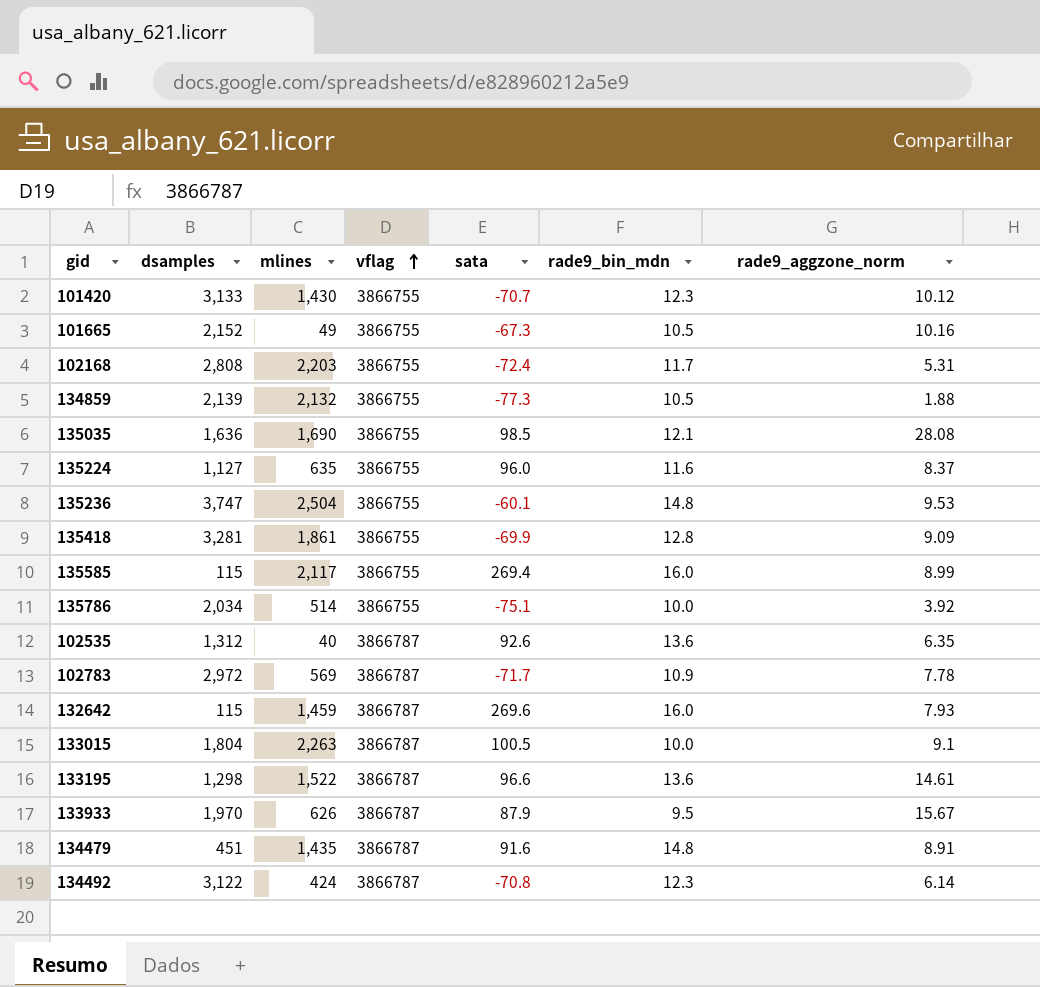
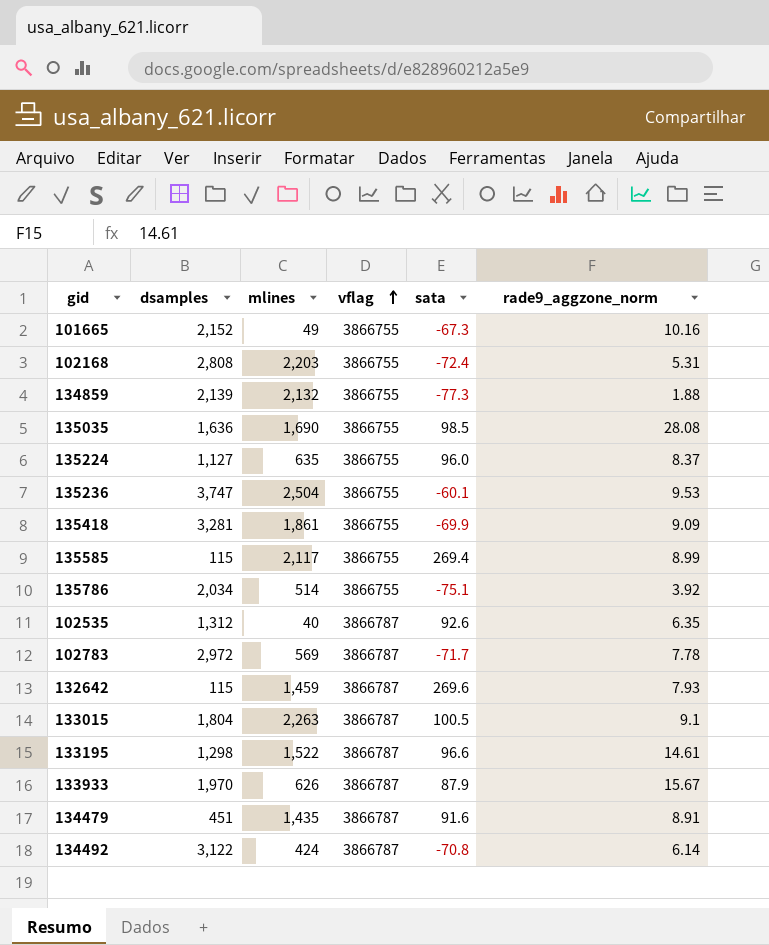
column rade9_bin_mdn | position: 6 -> none
row 101420: 3,133 | 1,430 | 3866755 | -70.7 | 12.3 | 10.12 -> none

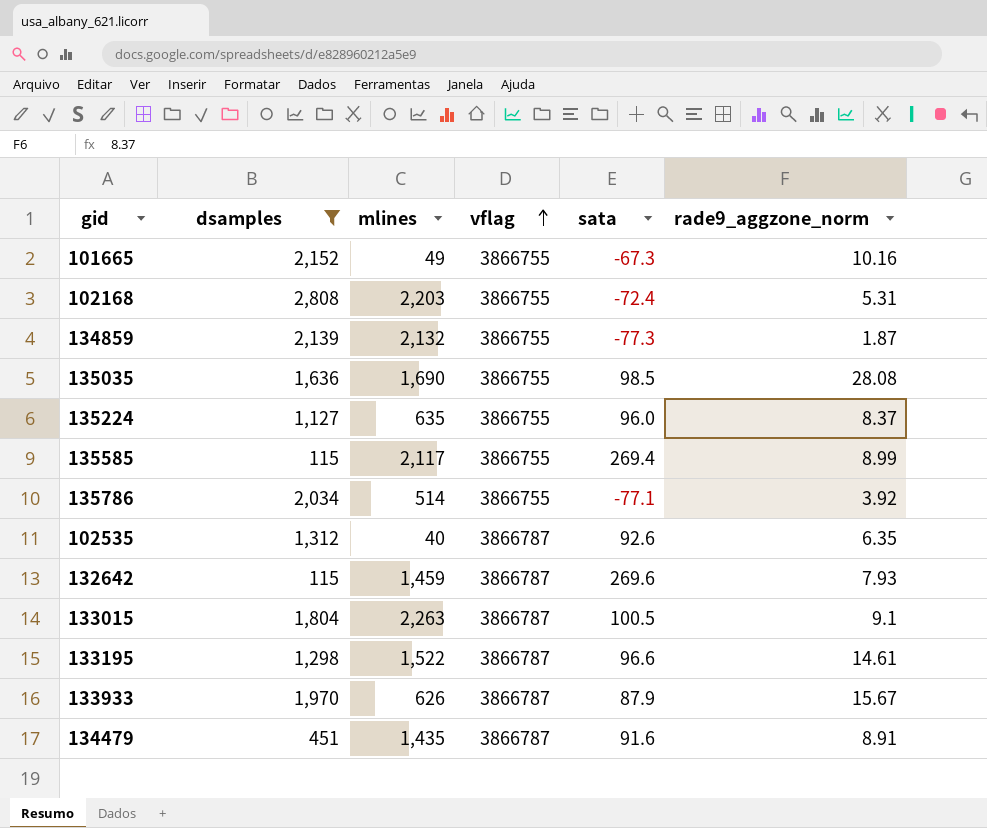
filter: none -> dsamples <= 2,808
134859 | rade9_aggzone_norm: 1.88 -> 1.87
135786 | sata: -75.1 -> -77.1

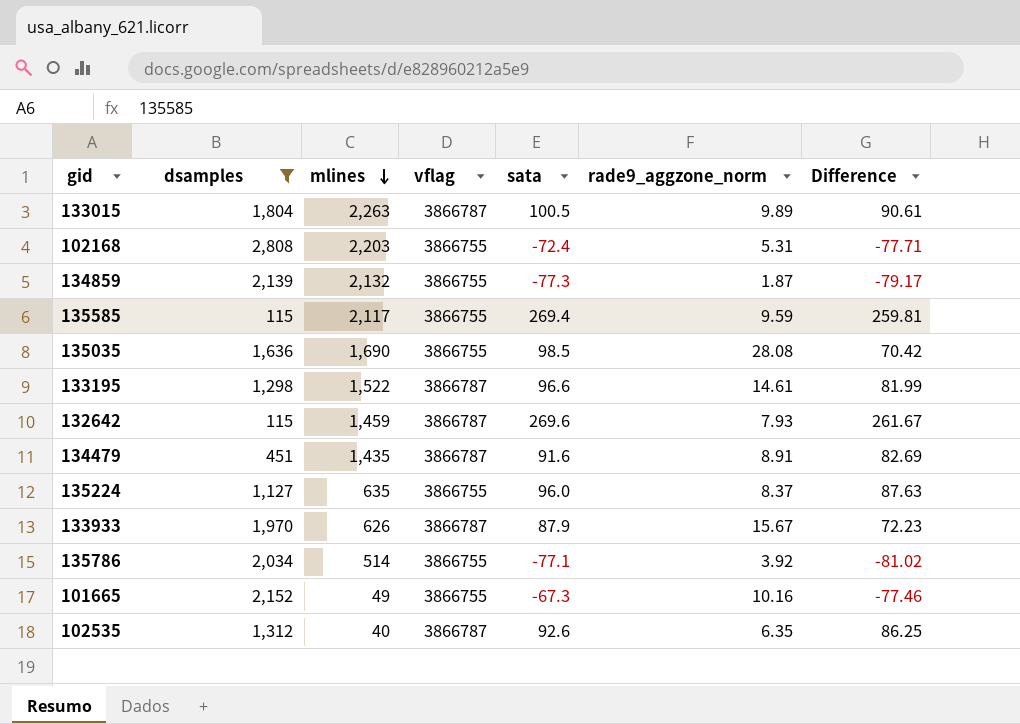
row order: vflag ascending -> mlines descending
column Difference | formula: none -> [sata] - [rade9_aggzone_norm]
133015 | rade9_aggzone_norm: 9.1 -> 9.89
135585 | rade9_aggzone_norm: 8.99 -> 9.59

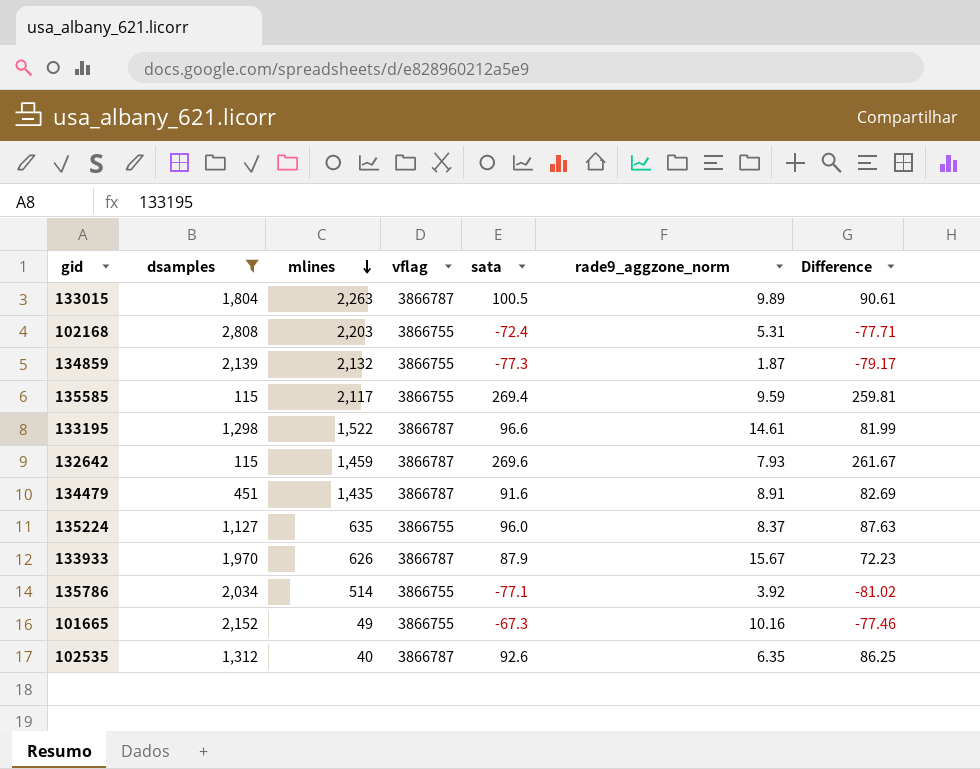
row 135035: 1,636 | 1,690 | 3866755 | 98.5 | 28.08 | 70.42 -> none

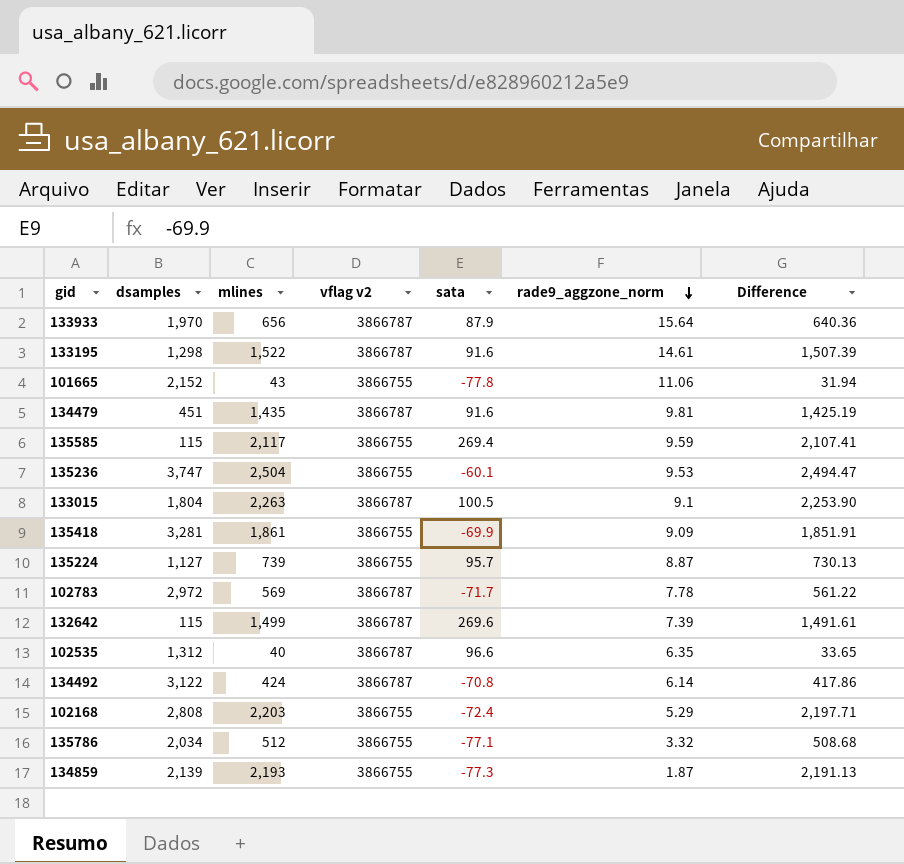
filter: dsamples <= 2,808 -> none
row order: mlines descending -> rade9_aggzone_norm descending
column name: vflag -> vflag v2
column Difference | formula: [sata] - [rade9_aggzone_norm] -> [mlines] - [rade9_aggzone_norm]
133933 | mlines: 626 -> 656
133933 | rade9_aggzone_norm: 15.67 -> 15.64
133195 | sata: 96.6 -> 91.6
101665 | mlines: 49 -> 43
101665 | sata: -67.3 -> -77.8
101665 | rade9_aggzone_norm: 10.16 -> 11.06
134479 | rade9_aggzone_norm: 8.91 -> 9.81
133015 | rade9_aggzone_norm: 9.89 -> 9.1
135224 | mlines: 635 -> 739
135224 | sata: 96.0 -> 95.7
135224 | rade9_aggzone_norm: 8.37 -> 8.87
132642 | mlines: 1,459 -> 1,499
132642 | rade9_aggzone_norm: 7.93 -> 7.39
102535 | sata: 92.6 -> 96.6
102168 | rade9_aggzone_norm: 5.31 -> 5.29
135786 | mlines: 514 -> 512
135786 | rade9_aggzone_norm: 3.92 -> 3.32
134859 | mlines: 2,132 -> 2,193

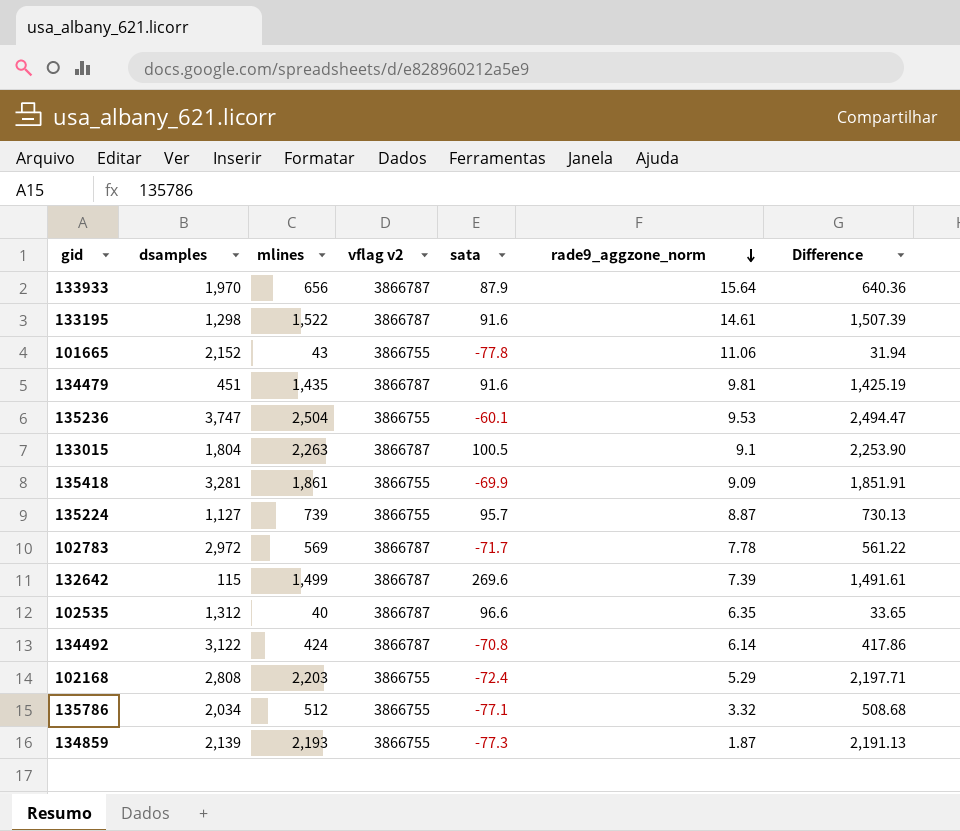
row 135585: 115 | 2,117 | 3866755 | 269.4 | 9.59 | 2,107.41 -> none

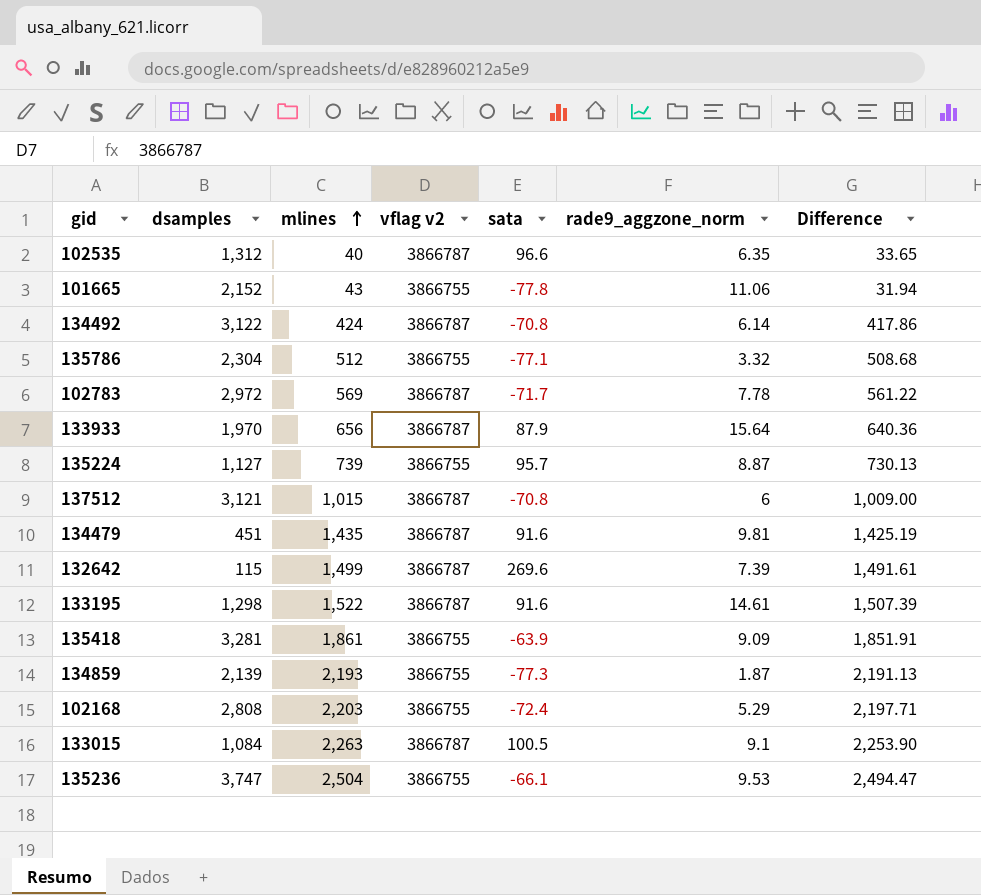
row order: rade9_aggzone_norm descending -> mlines ascending
135786 | dsamples: 2,034 -> 2,304
row 137512: none -> 3,121 | 1,015 | 3866787 | -70.8 | 6 | 1,009.00
135418 | sata: -69.9 -> -63.9
133015 | dsamples: 1,804 -> 1,084
135236 | sata: -60.1 -> -66.1

